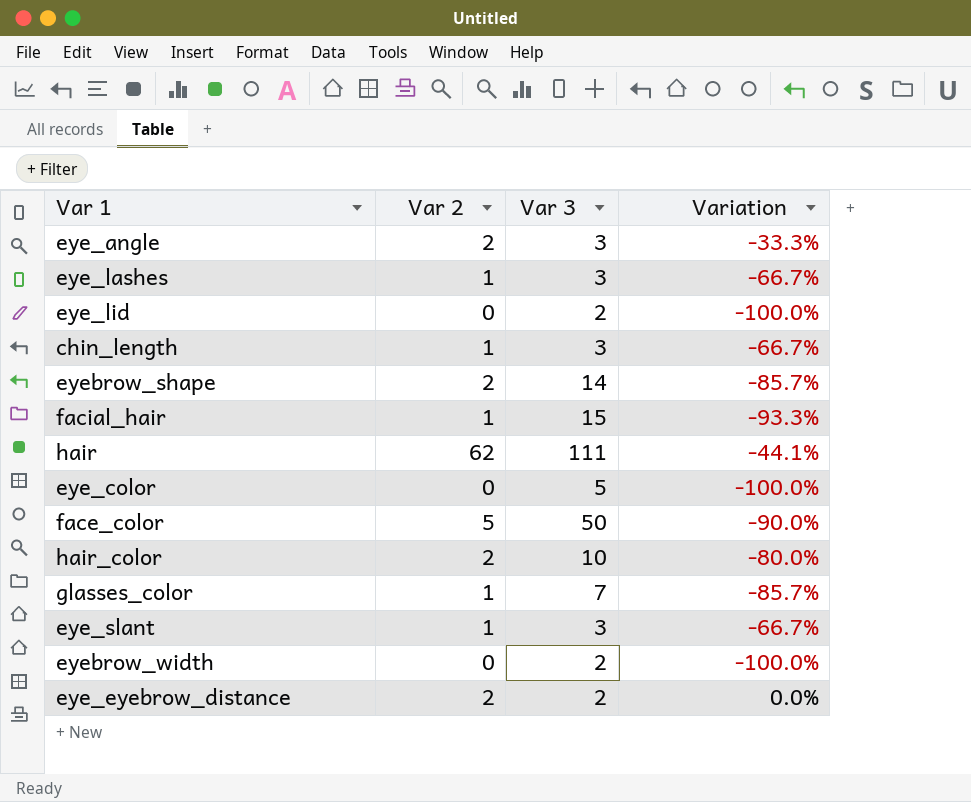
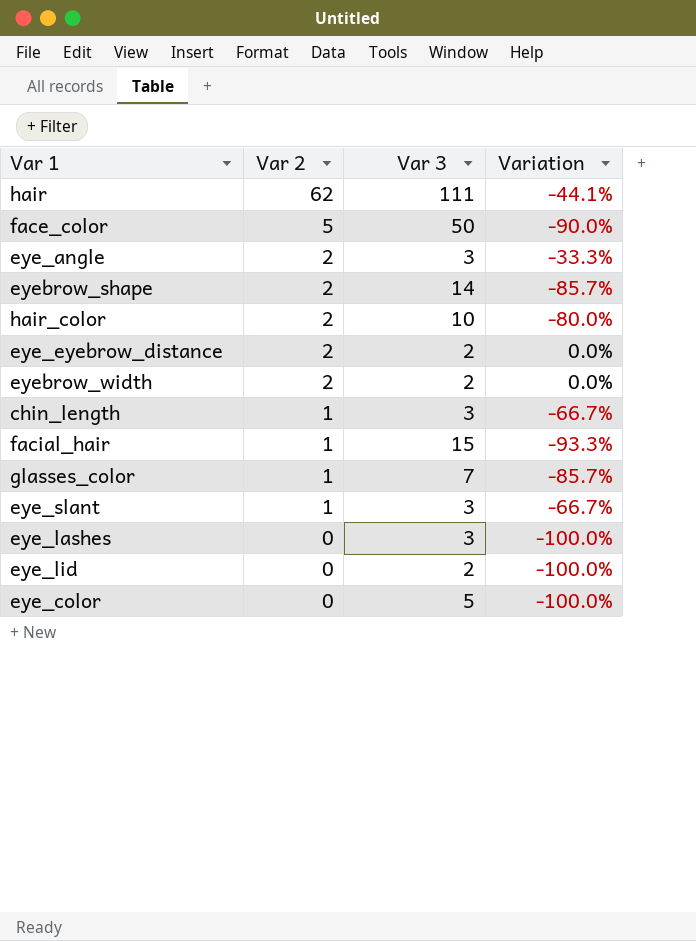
row order: none -> Var 2 descending
eyebrow_width | Var 2: 0 -> 2
eyebrow_width | Variation: -100.0% -> 0.0%
eye_lashes | Var 2: 1 -> 0
eye_lashes | Variation: -66.7% -> -100.0%

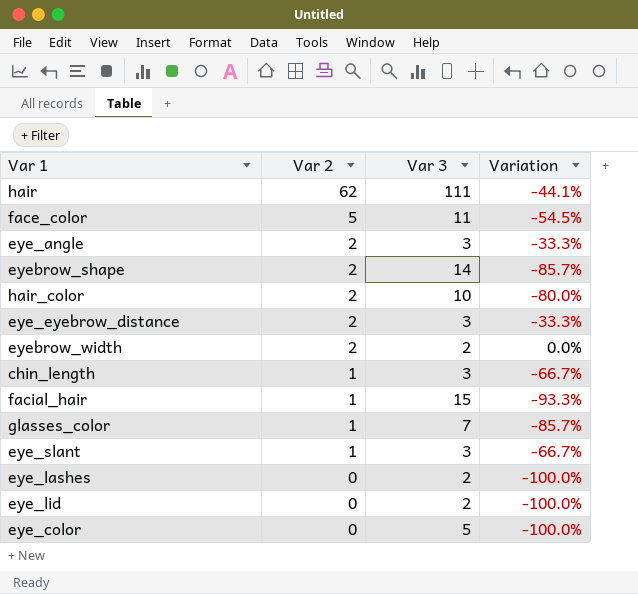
face_color | Var 3: 50 -> 11
face_color | Variation: -90.0% -> -54.5%
eye_eyebrow_distance | Var 3: 2 -> 3
eye_eyebrow_distance | Variation: 0.0% -> -33.3%
eye_lashes | Var 3: 3 -> 2

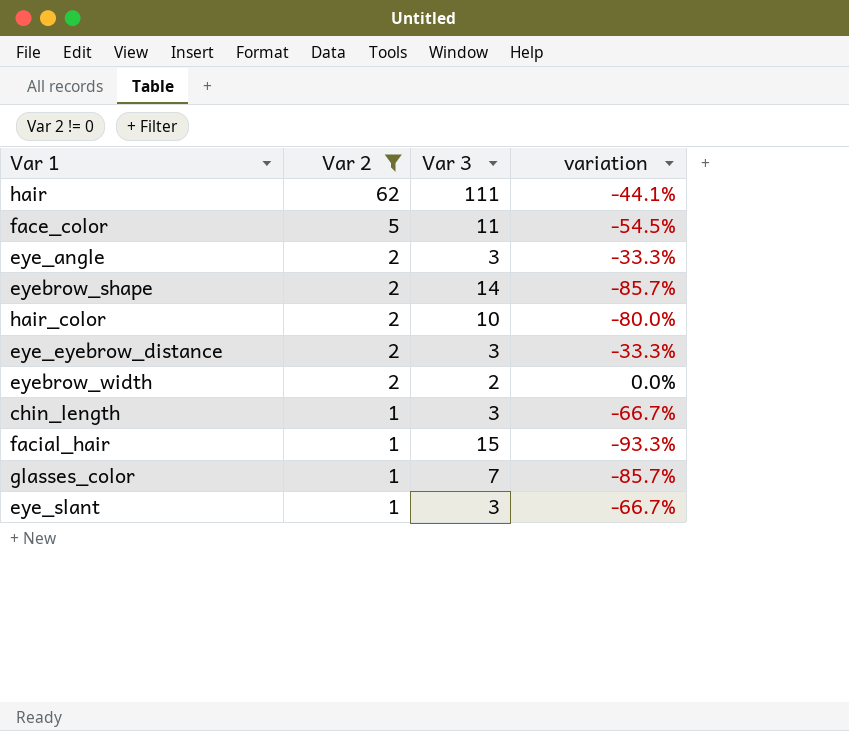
filter: none -> Var 2 != 0
column name: Variation -> variation

